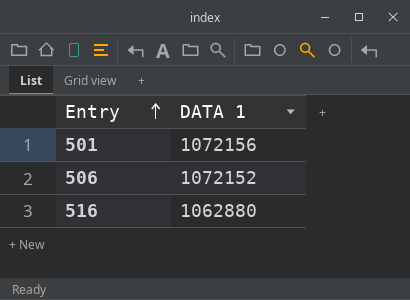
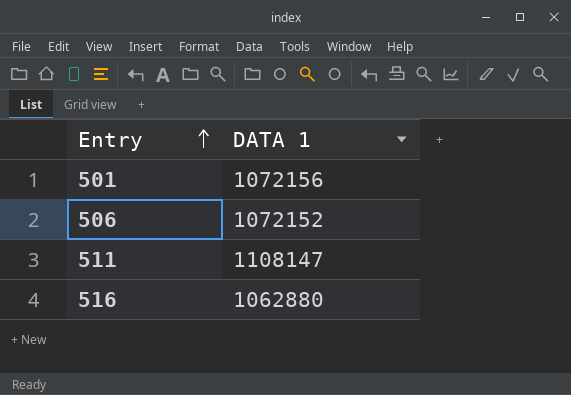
row 511: none -> 1108147

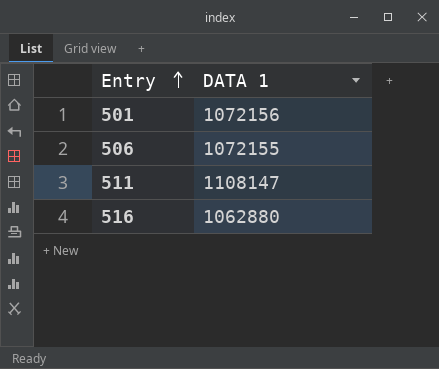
506 | DATA 1: 1072152 -> 1072155

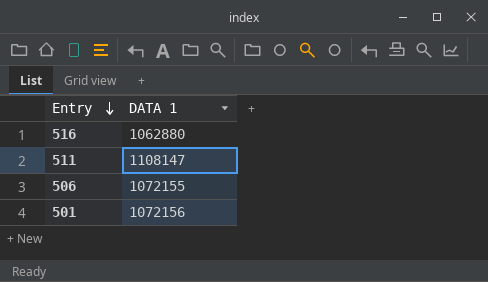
row order: Entry ascending -> Entry descending

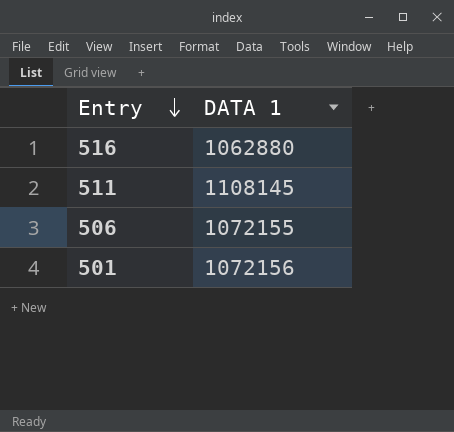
511 | DATA 1: 1108147 -> 1108145

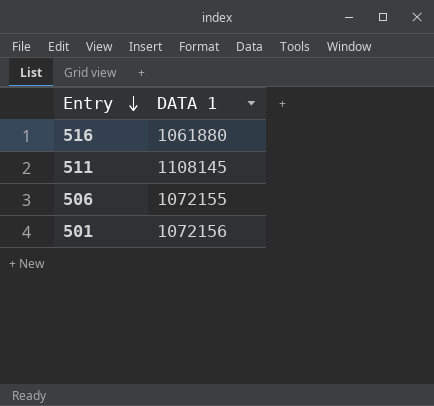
516 | DATA 1: 1062880 -> 1061880

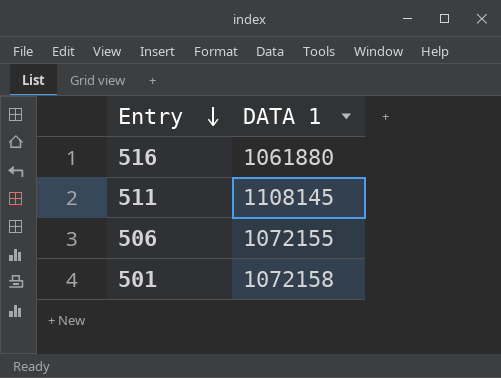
501 | DATA 1: 1072156 -> 1072158

